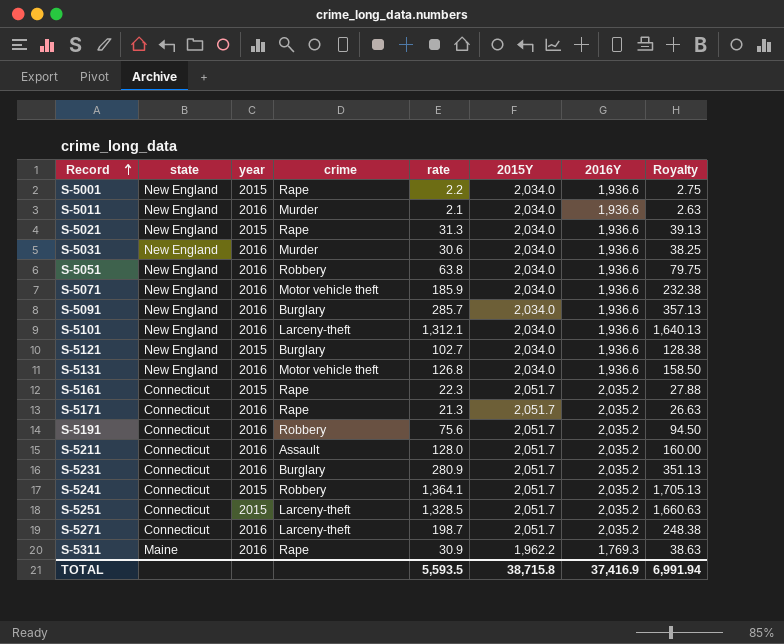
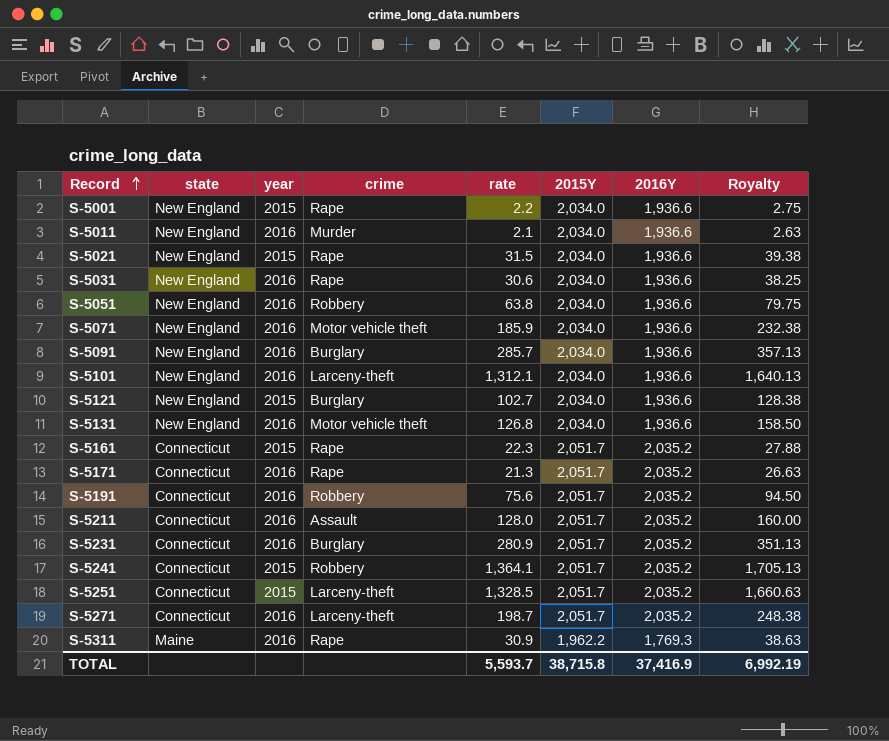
S-5021 | rate: 31.3 -> 31.5
S-5021 | Royalty: 39.13 -> 39.38
S-5031 | crime: Murder -> Rape
TOTAL | rate: 5,593.5 -> 5,593.7
TOTAL | Royalty: 6,991.94 -> 6,992.19

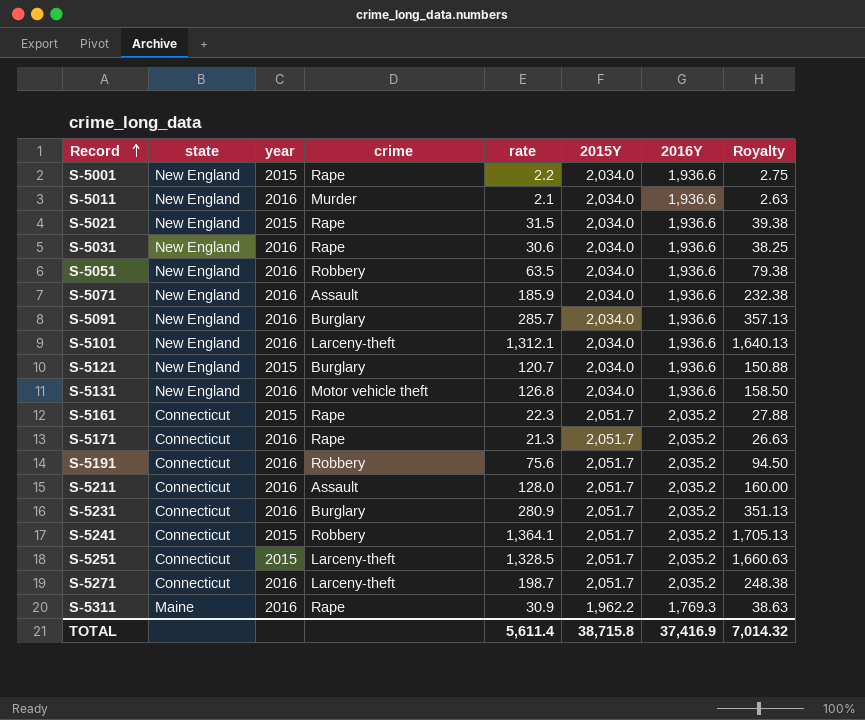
S-5051 | rate: 63.8 -> 63.5
S-5051 | Royalty: 79.75 -> 79.38
S-5071 | crime: Motor vehicle theft -> Assault
S-5121 | rate: 102.7 -> 120.7
S-5121 | Royalty: 128.38 -> 150.88
TOTAL | rate: 5,593.7 -> 5,611.4
TOTAL | Royalty: 6,992.19 -> 7,014.32

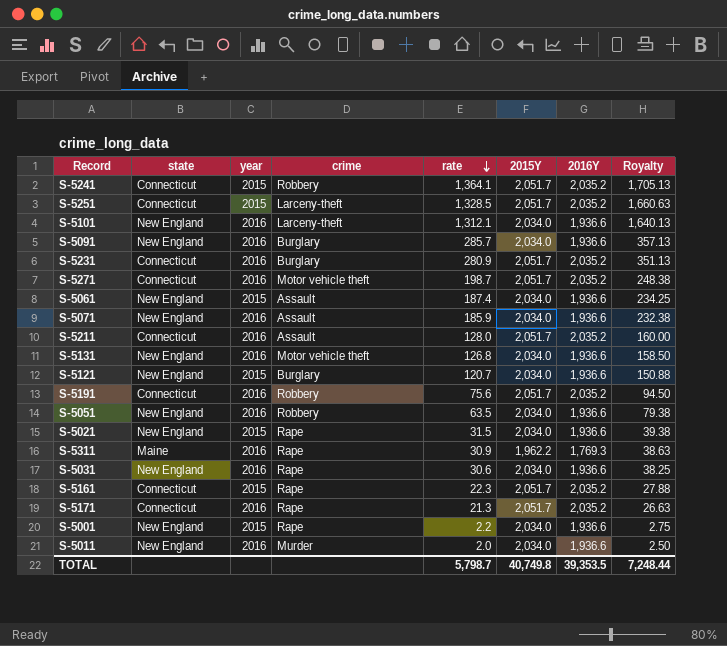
row order: Record ascending -> rate descending
S-5271 | crime: Larceny-theft -> Motor vehicle theft
row S-5061: none -> New England | 2015 | Assault | 187.4 | 2,034.0 | 1,936.6 | 234.25
S-5011 | rate: 2.1 -> 2.0
S-5011 | Royalty: 2.63 -> 2.50
TOTAL | rate: 5,611.4 -> 5,798.7
TOTAL | 2015Y: 38,715.8 -> 40,749.8
TOTAL | 2016Y: 37,416.9 -> 39,353.5
TOTAL | Royalty: 7,014.32 -> 7,248.44

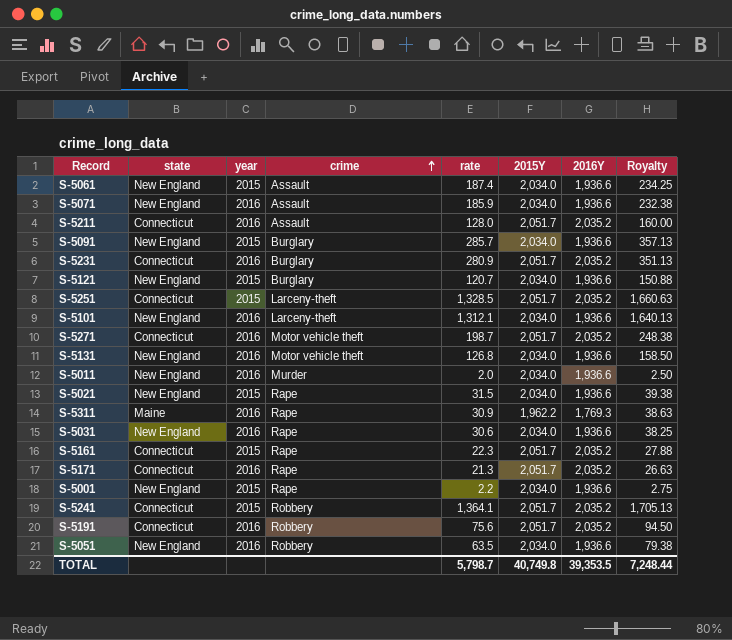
row order: rate descending -> crime ascending
S-5091 | year: 2016 -> 2015

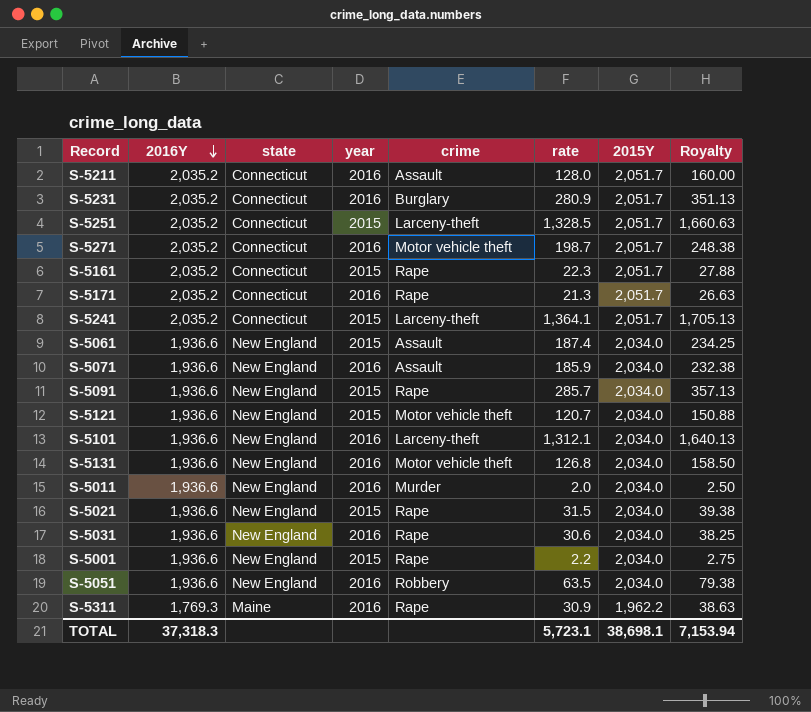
row order: crime ascending -> 2016Y descending
column 2016Y | position: 7 -> 2
row S-5191: Connecticut | 2016 | Robbery | 75.6 | 2,051.7 | 2,035.2 | 94.50 -> none
S-5241 | crime: Robbery -> Larceny-theft
S-5091 | crime: Burglary -> Rape
S-5121 | crime: Burglary -> Motor vehicle theft
TOTAL | 2016Y: 39,353.5 -> 37,318.3
TOTAL | rate: 5,798.7 -> 5,723.1
TOTAL | 2015Y: 40,749.8 -> 38,698.1
TOTAL | Royalty: 7,248.44 -> 7,153.94

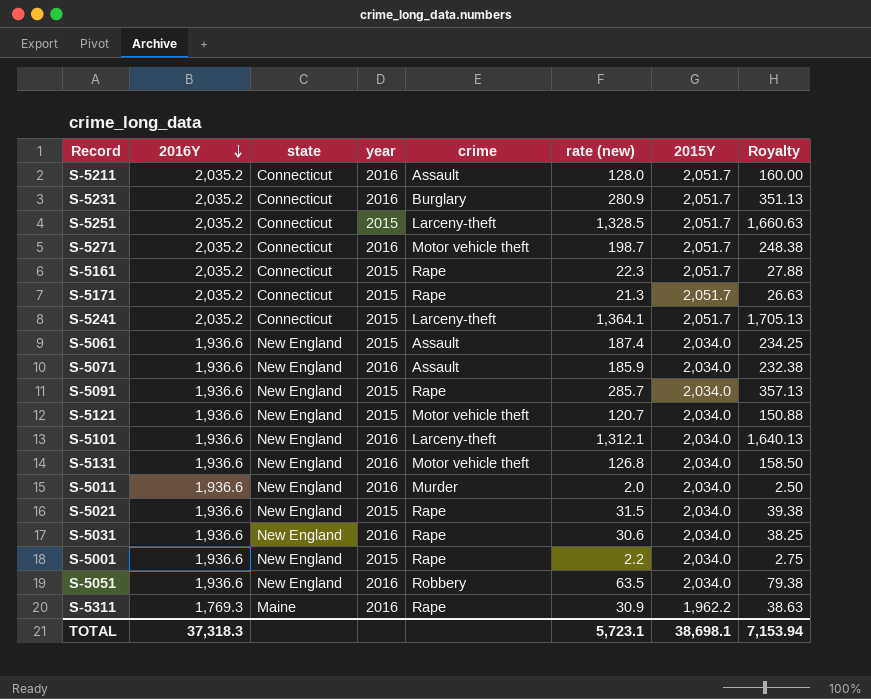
column name: rate -> rate (new)
S-5171 | year: 2016 -> 2015

